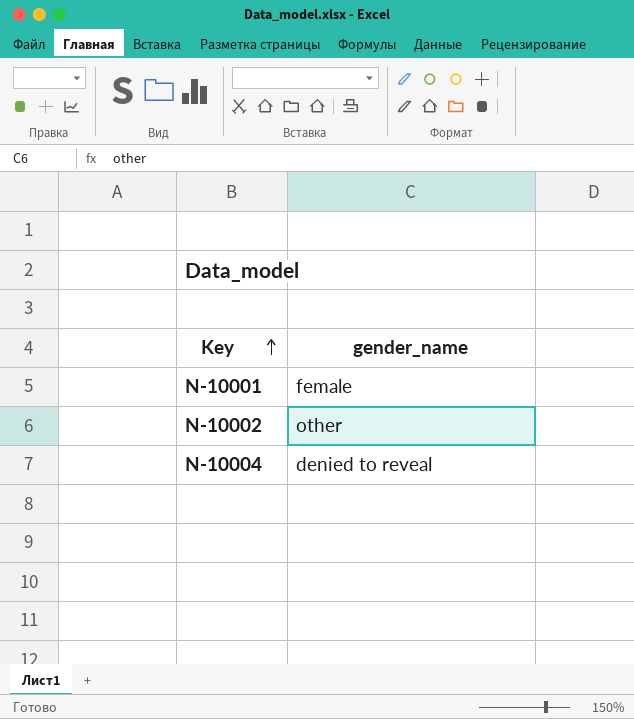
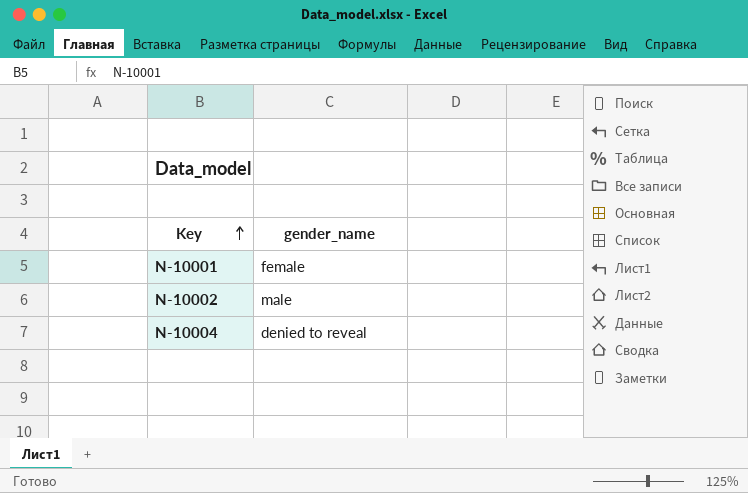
N-10002 | gender_name: other -> male

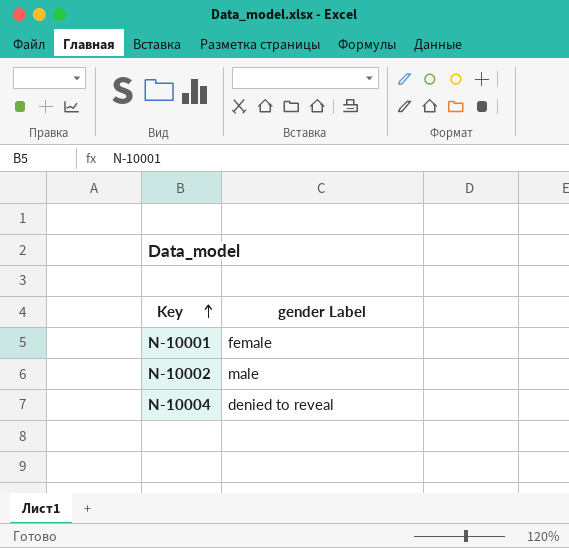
column name: gender_name -> gender Label

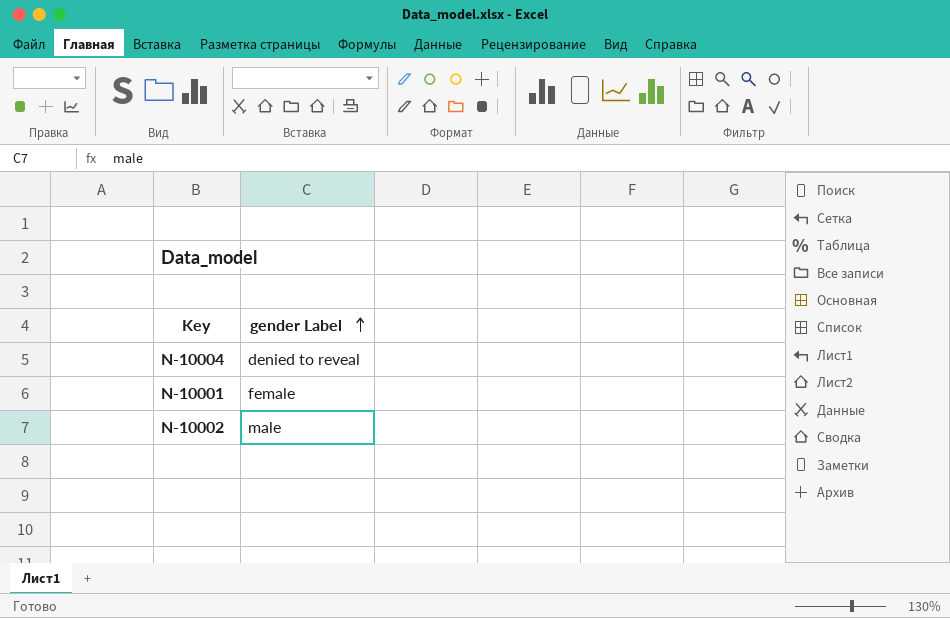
row order: Key ascending -> gender Label ascending

